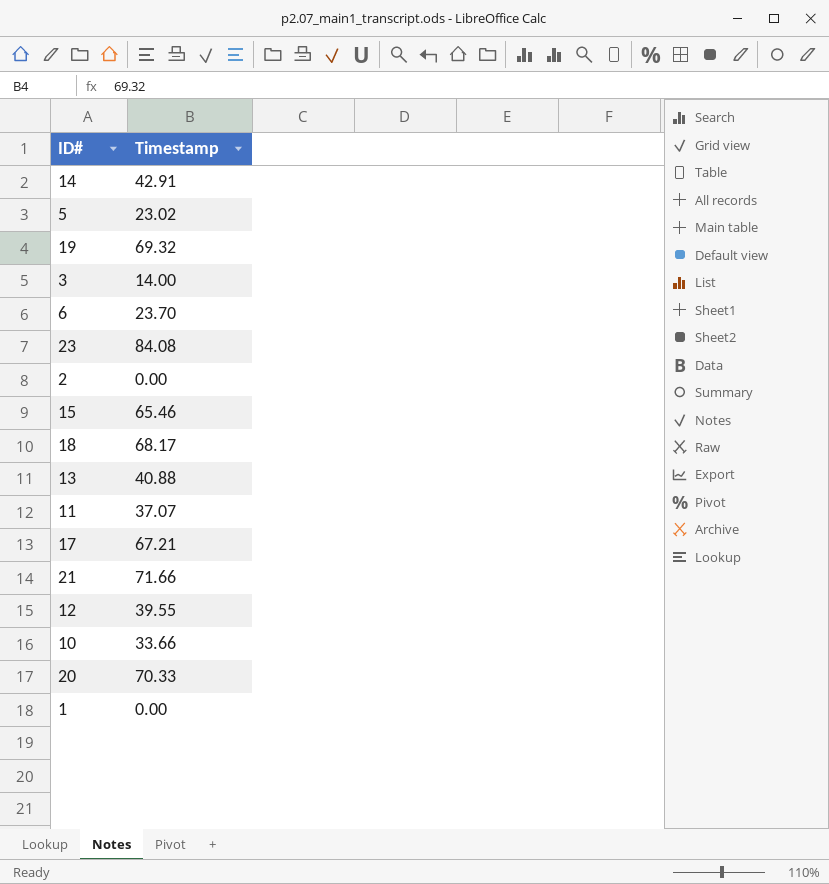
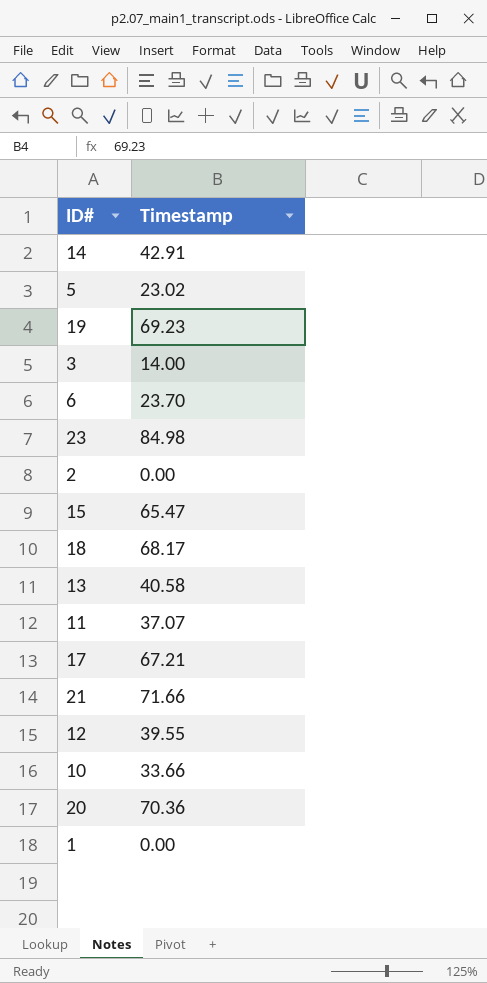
19 | Timestamp: 69.32 -> 69.23
23 | Timestamp: 84.08 -> 84.98
15 | Timestamp: 65.46 -> 65.47
13 | Timestamp: 40.88 -> 40.58
20 | Timestamp: 70.33 -> 70.36

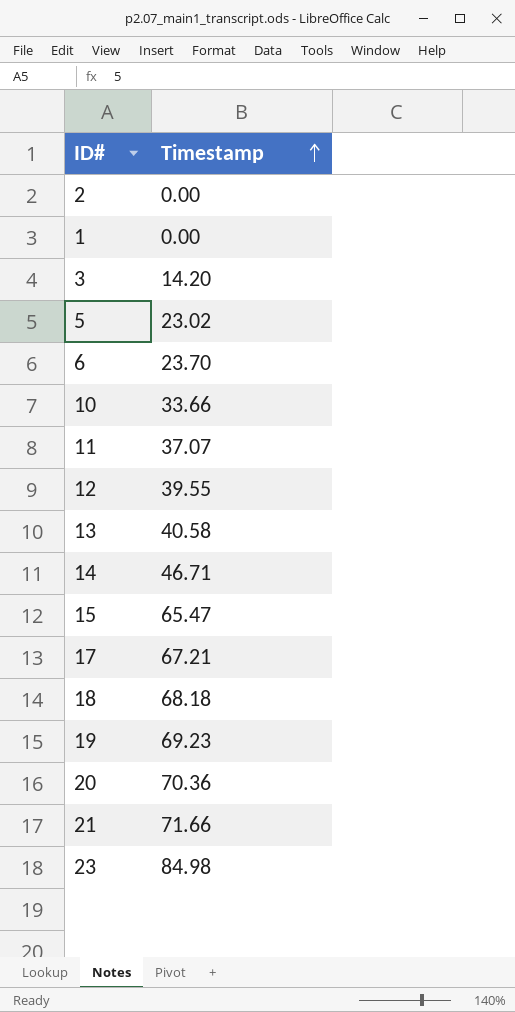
row order: none -> Timestamp ascending
3 | Timestamp: 14.00 -> 14.20
14 | Timestamp: 42.91 -> 46.71
18 | Timestamp: 68.17 -> 68.18

